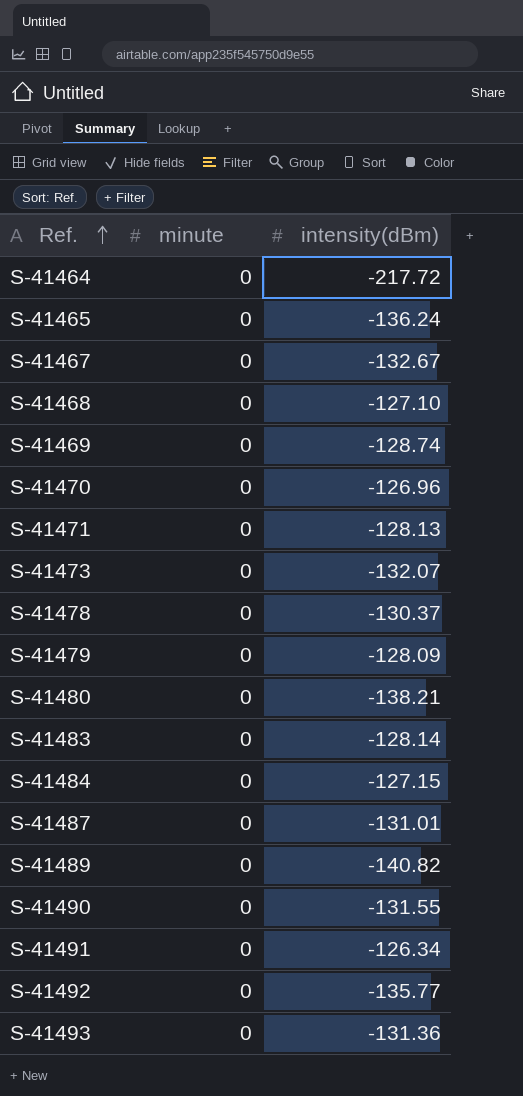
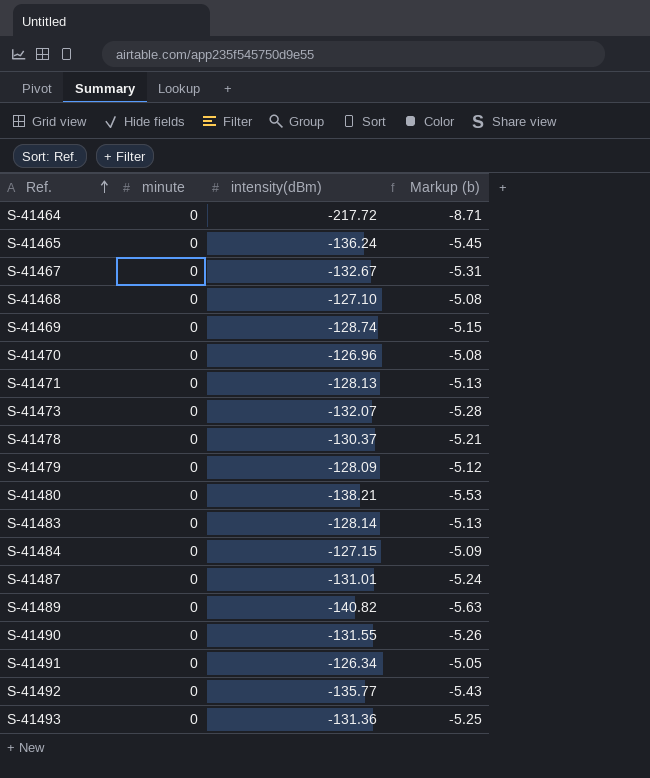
column Markup (b) | formula: none -> [intensity(dBm)] * 0.04

